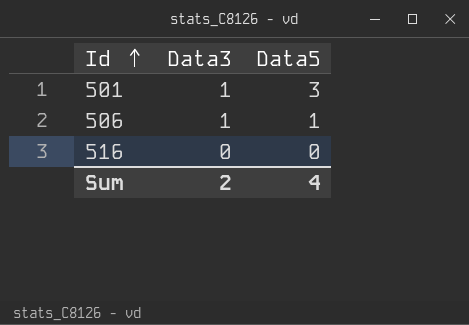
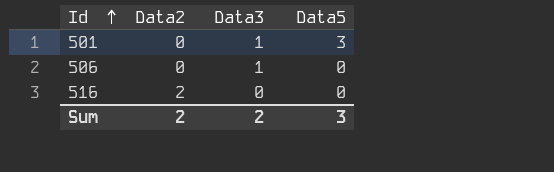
column Data2 | position: none -> 2
506 | Data5: 1 -> 0
Sum | Data5: 4 -> 3

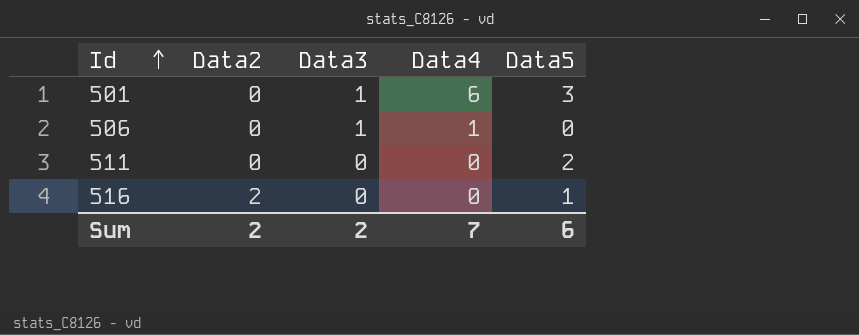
column Data4 | position: none -> 4
row 511: none -> 0 | 0 | 0 | 2
516 | Data5: 0 -> 1
Sum | Data5: 3 -> 6

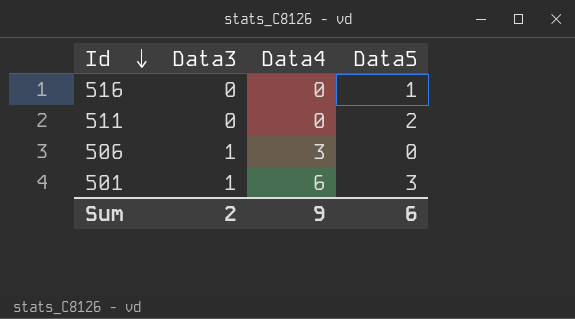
row order: Id ascending -> Id descending
column Data2 | position: 2 -> none
506 | Data4: 1 -> 3
Sum | Data4: 7 -> 9

